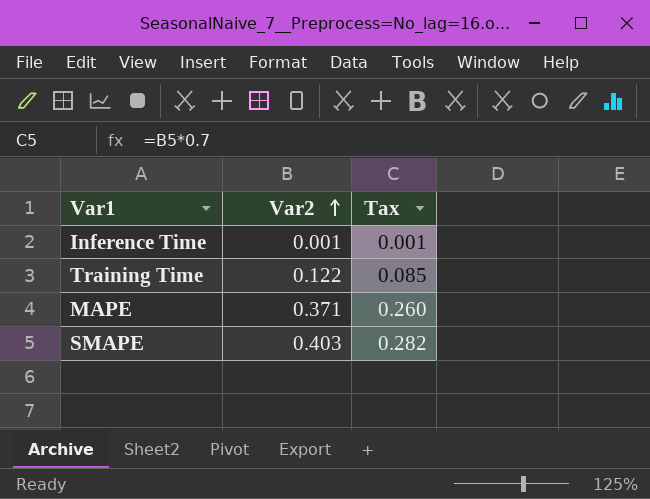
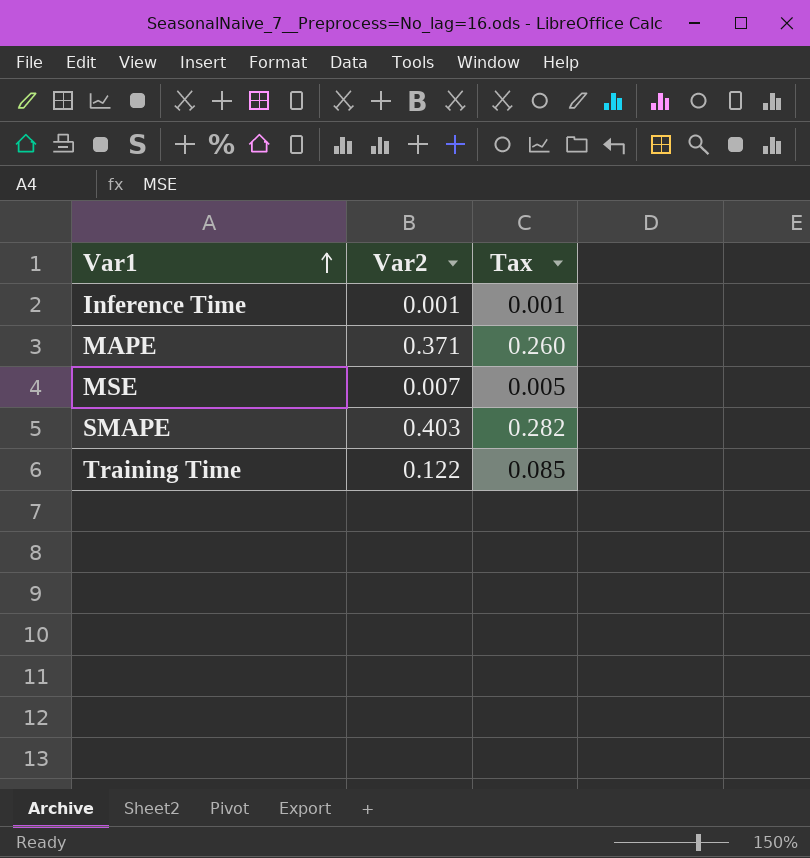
row order: Var2 ascending -> Var1 ascending
row MSE: none -> 0.007 | 0.005

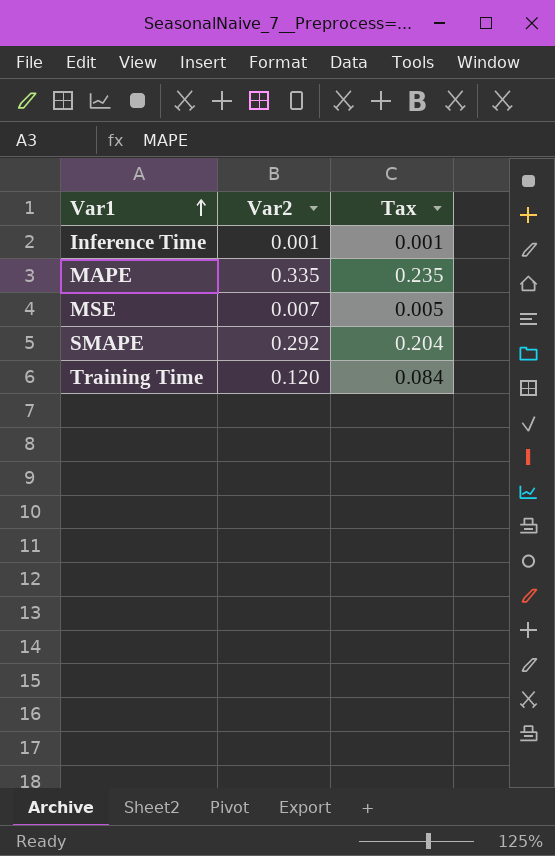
MAPE | Var2: 0.371 -> 0.335
MAPE | Tax: 0.260 -> 0.235
SMAPE | Var2: 0.403 -> 0.292
SMAPE | Tax: 0.282 -> 0.204
Training Time | Var2: 0.122 -> 0.120
Training Time | Tax: 0.085 -> 0.084

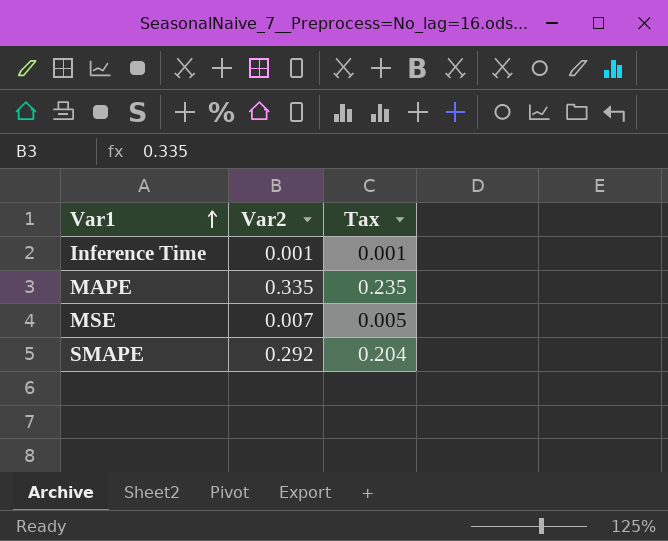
row Training Time: 0.120 | 0.084 -> none

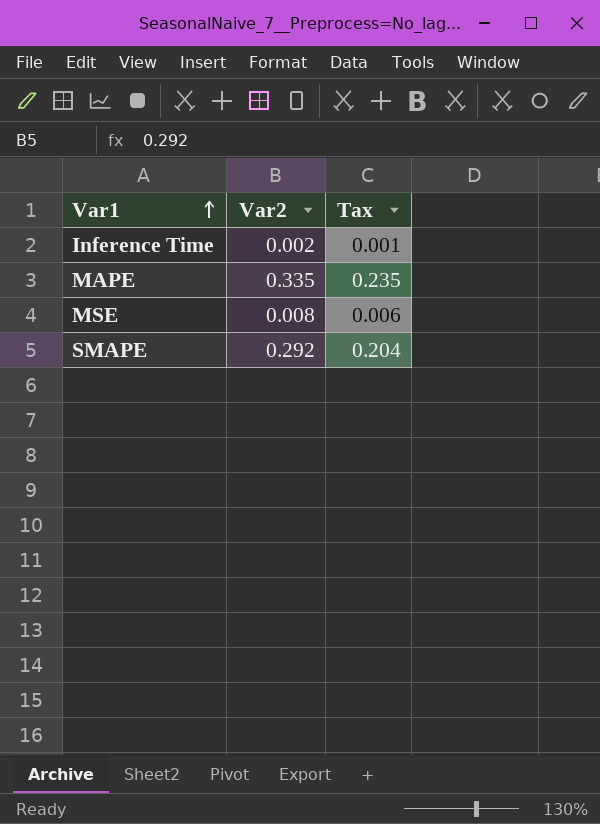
Inference Time | Var2: 0.001 -> 0.002
MSE | Var2: 0.007 -> 0.008
MSE | Tax: 0.005 -> 0.006

